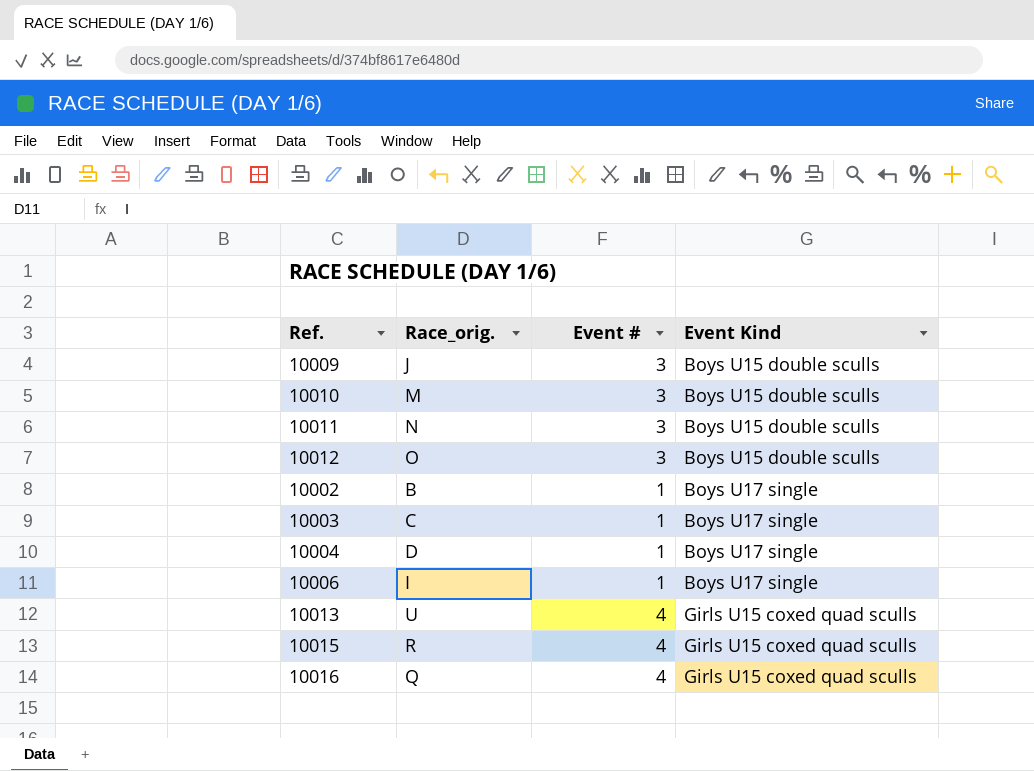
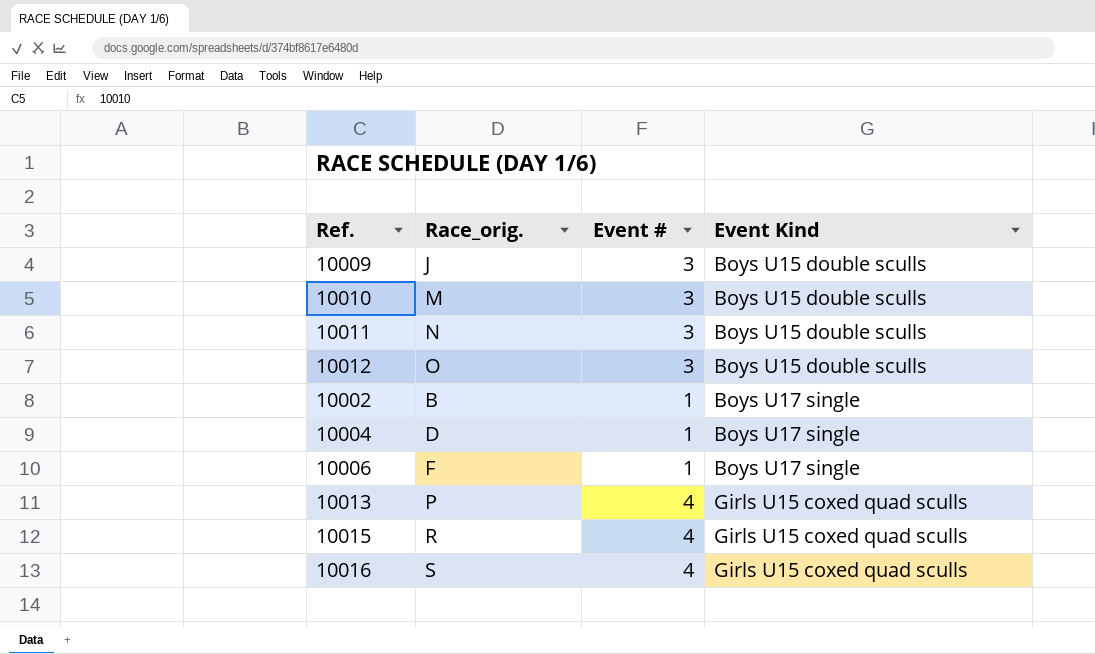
row 10003: C | 1 | Boys U17 single -> none
10006 | Race_orig.: I -> F
10013 | Race_orig.: U -> P
10016 | Race_orig.: Q -> S

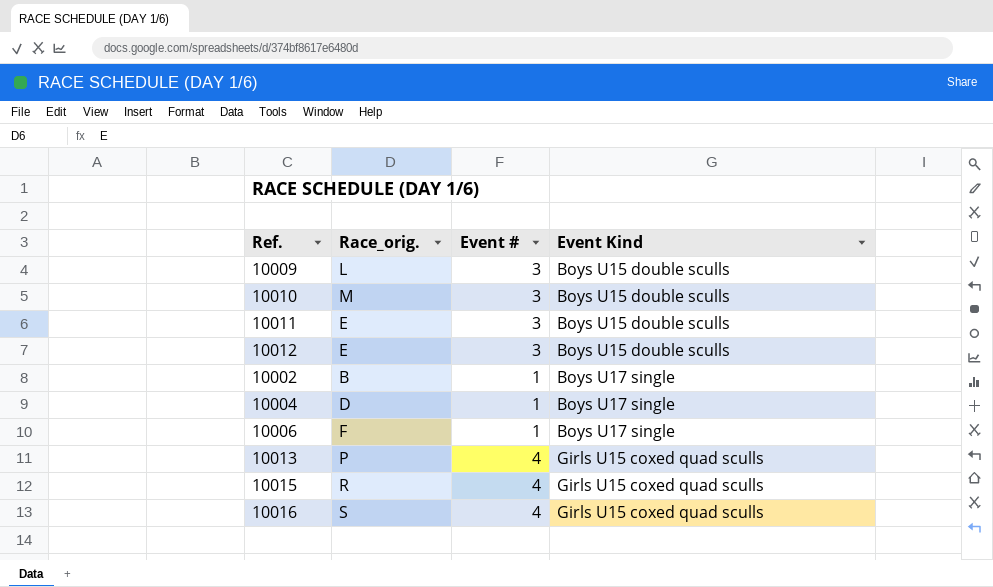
10009 | Race_orig.: J -> L
10011 | Race_orig.: N -> E
10012 | Race_orig.: O -> E

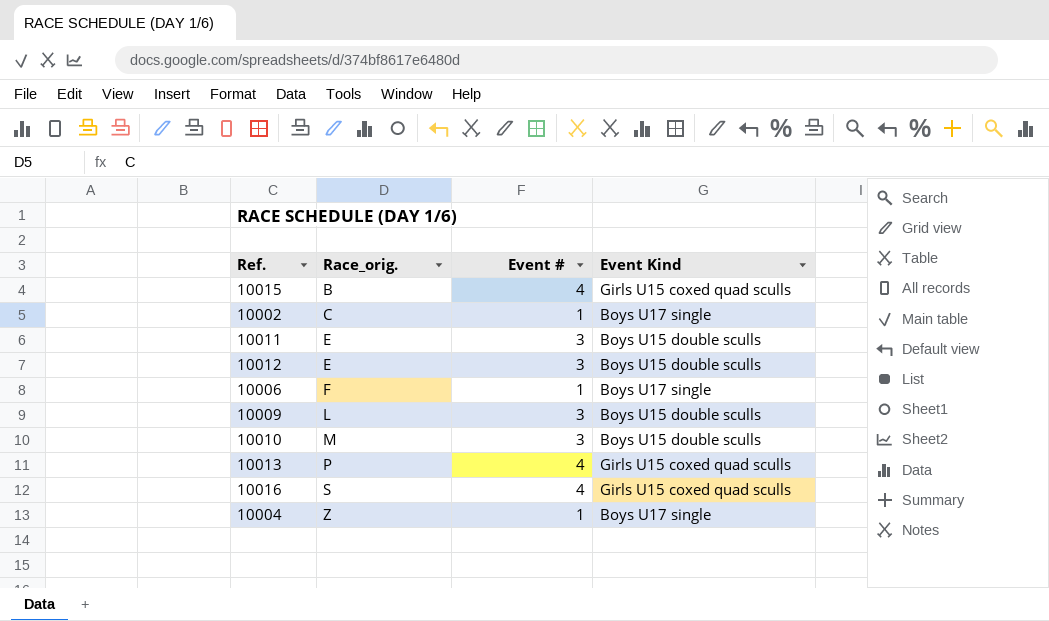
row order: Event Kind ascending -> Race_orig. ascending
10015 | Race_orig.: R -> B
10002 | Race_orig.: B -> C
10004 | Race_orig.: D -> Z

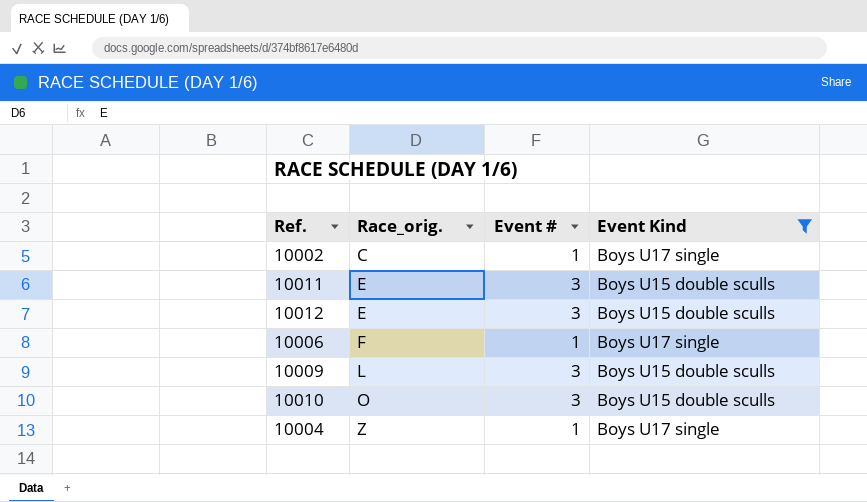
filter: none -> Event Kind != Girls U15 coxed quad sculls
10010 | Race_orig.: M -> O

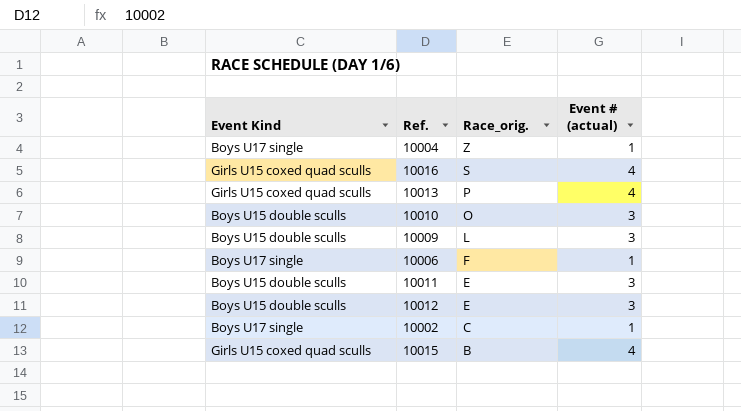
filter: Event Kind != Girls U15 coxed quad sculls -> none
row order: Race_orig. ascending -> Race_orig. descending
column Event Kind | position: 4 -> 1
column name: Event # -> Event # (actual)

